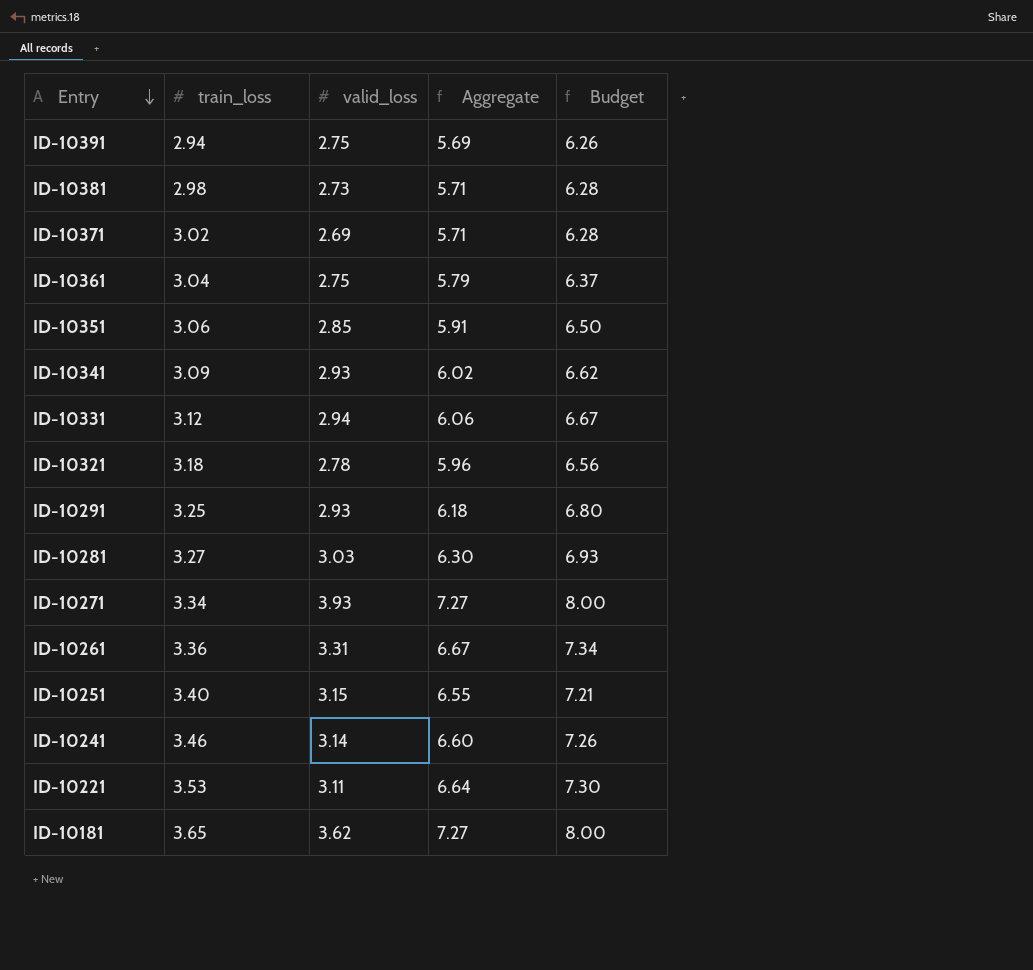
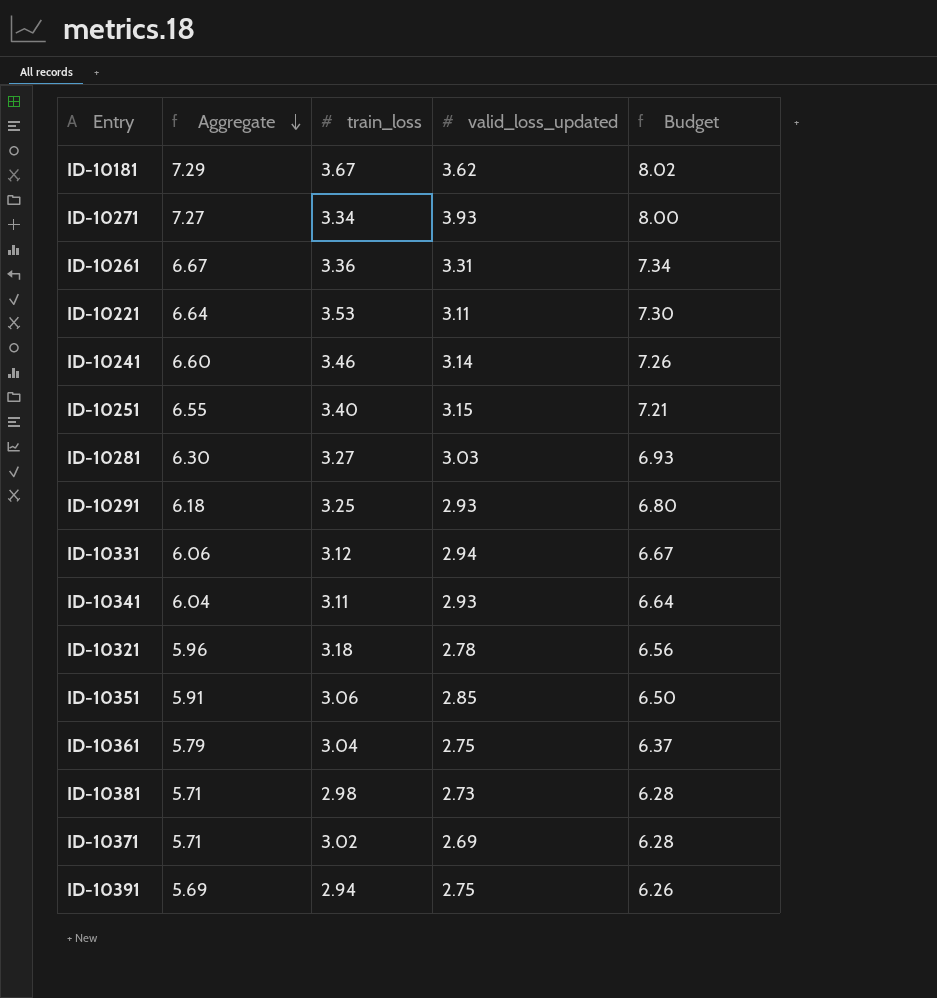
row order: Entry descending -> Aggregate descending
column Aggregate | position: 4 -> 2
column name: valid_loss -> valid_loss_updated
ID-10181 | Aggregate: 7.27 -> 7.29
ID-10181 | train_loss: 3.65 -> 3.67
ID-10181 | Budget: 8.00 -> 8.02
ID-10341 | Aggregate: 6.02 -> 6.04
ID-10341 | train_loss: 3.09 -> 3.11
ID-10341 | Budget: 6.62 -> 6.64

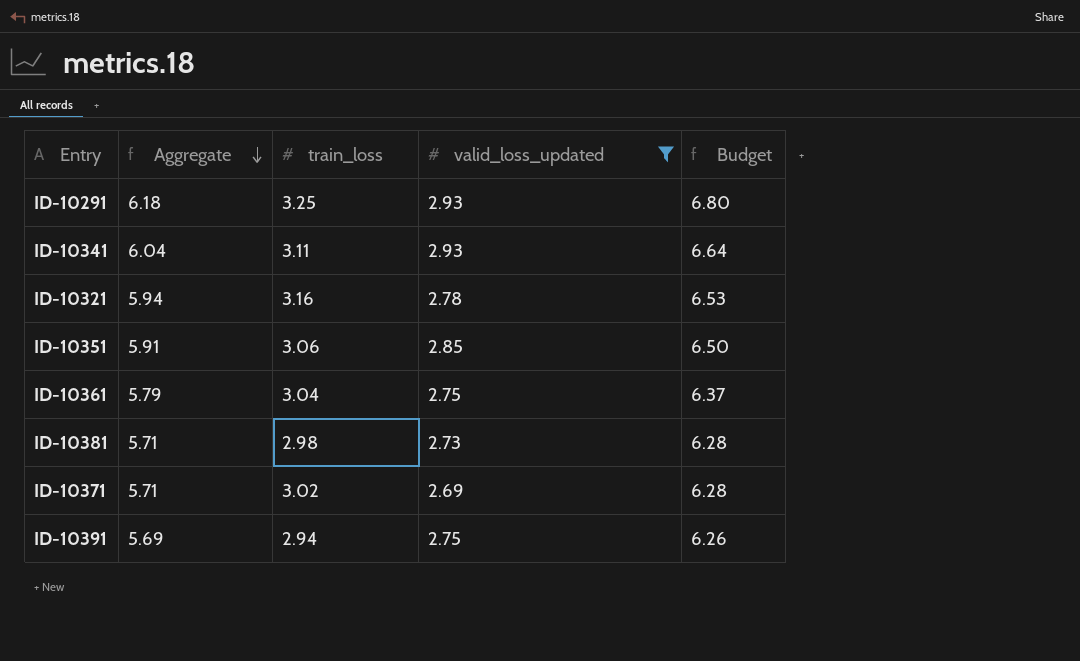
filter: none -> valid_loss_updated <= 2.93
ID-10321 | Aggregate: 5.96 -> 5.94
ID-10321 | train_loss: 3.18 -> 3.16
ID-10321 | Budget: 6.56 -> 6.53

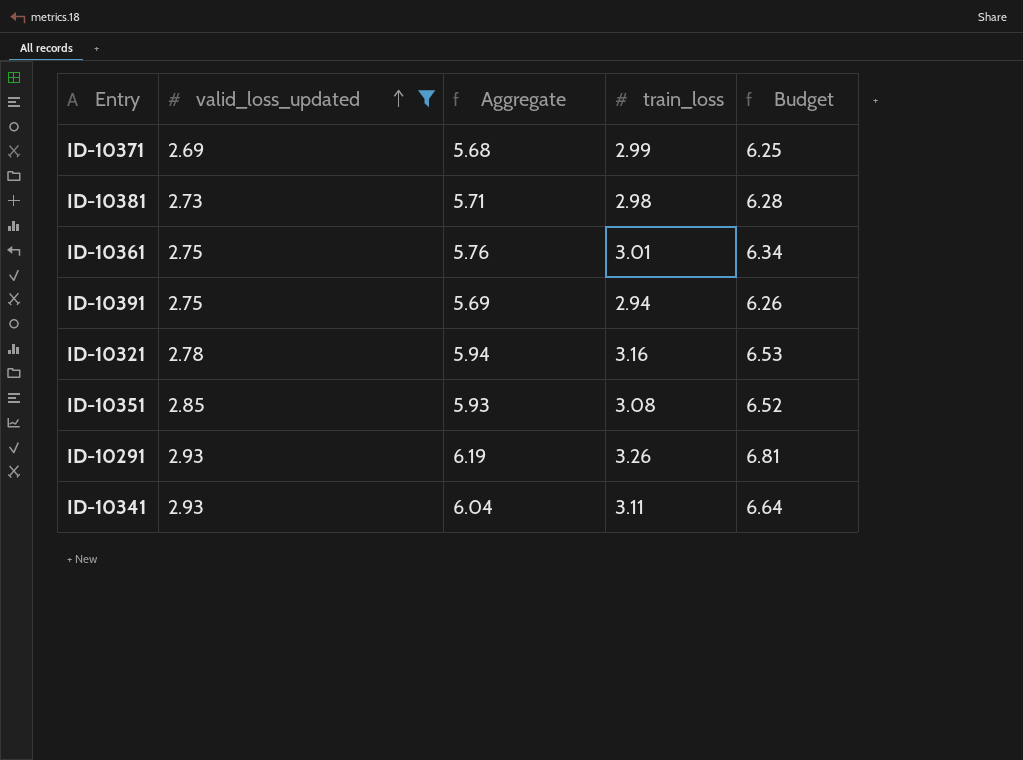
row order: Aggregate descending -> valid_loss_updated ascending
column valid_loss_updated | position: 4 -> 2
ID-10371 | Aggregate: 5.71 -> 5.68
ID-10371 | train_loss: 3.02 -> 2.99
ID-10371 | Budget: 6.28 -> 6.25
ID-10361 | Aggregate: 5.79 -> 5.76
ID-10361 | train_loss: 3.04 -> 3.01
ID-10361 | Budget: 6.37 -> 6.34
ID-10351 | Aggregate: 5.91 -> 5.93
ID-10351 | train_loss: 3.06 -> 3.08
ID-10351 | Budget: 6.50 -> 6.52
ID-10291 | Aggregate: 6.18 -> 6.19
ID-10291 | train_loss: 3.25 -> 3.26
ID-10291 | Budget: 6.80 -> 6.81

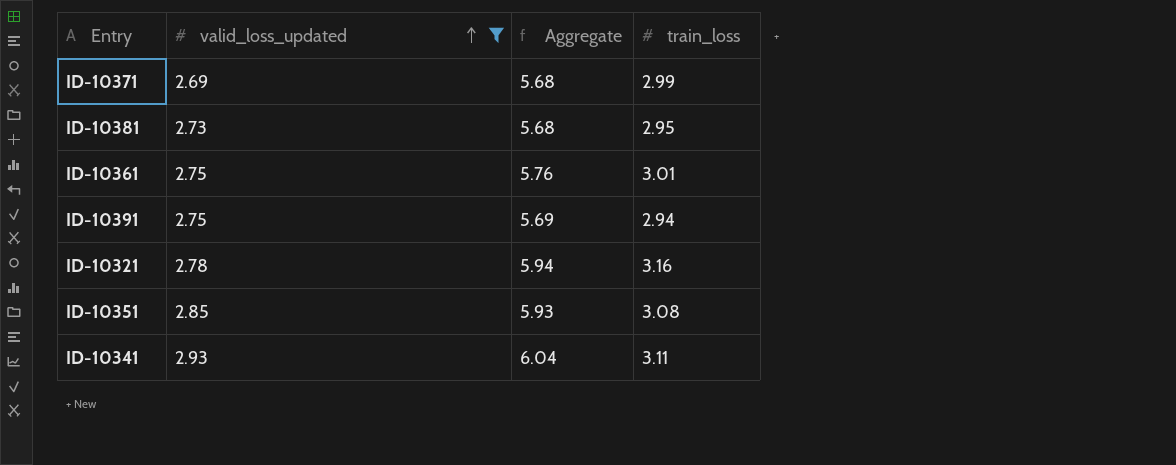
column Budget | formula: [Aggregate] * 1.1 -> none
row ID-10291: 2.93 | 6.19 | 3.26 | 6.81 -> none
ID-10381 | Aggregate: 5.71 -> 5.68
ID-10381 | train_loss: 2.98 -> 2.95

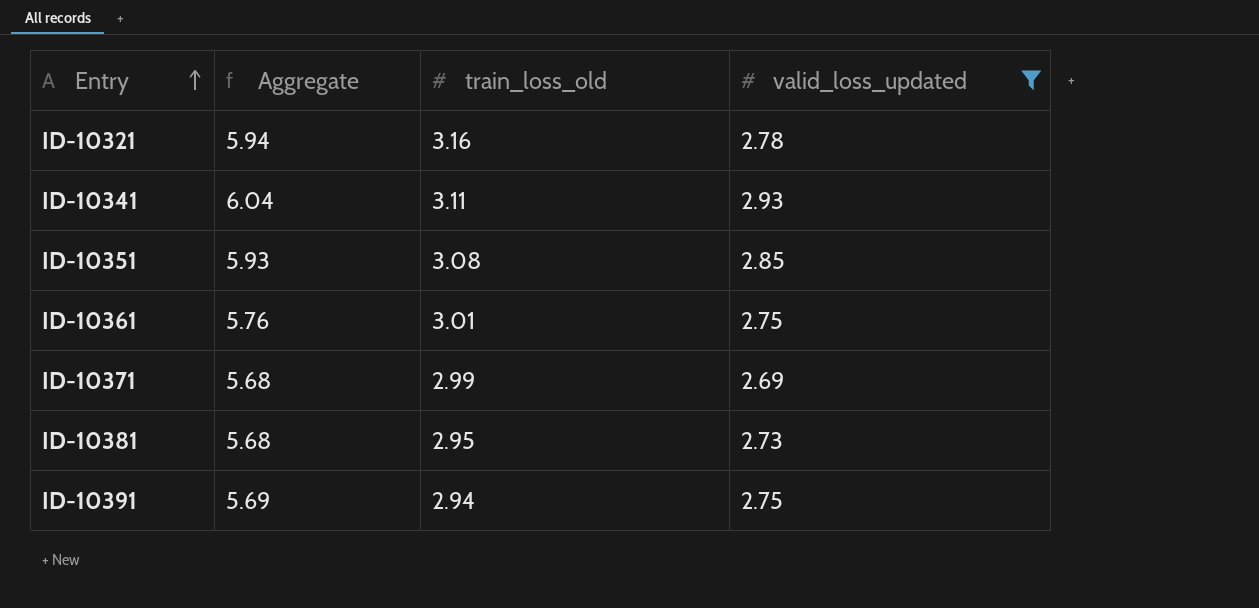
row order: valid_loss_updated ascending -> Entry ascending
column name: train_loss -> train_loss_old
column valid_loss_updated | position: 2 -> 4

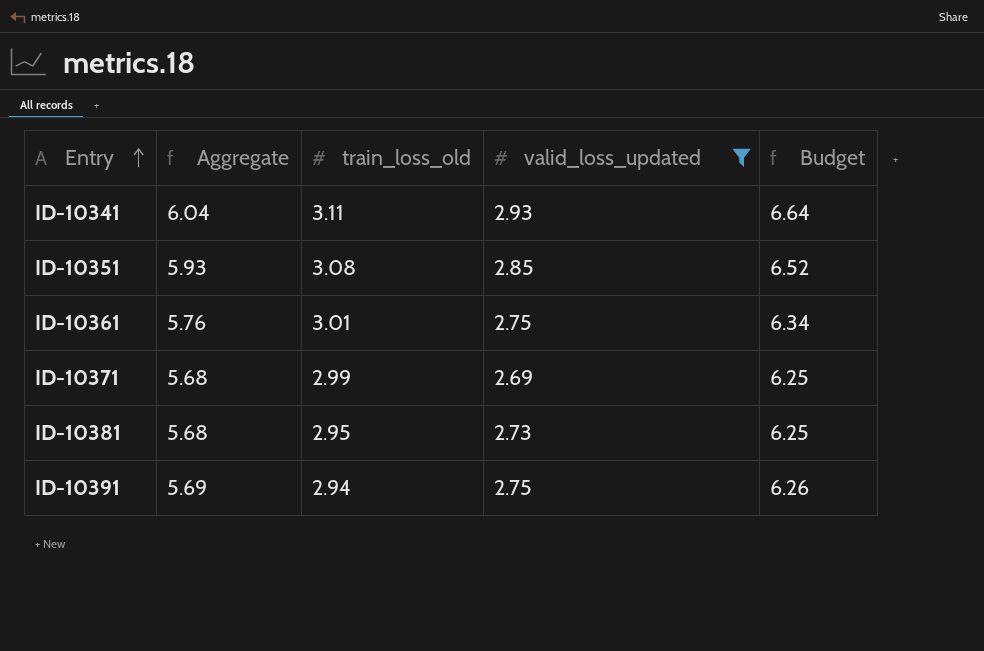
column Budget | formula: none -> [Aggregate] * 1.1
row ID-10321: 5.94 | 3.16 | 2.78 -> none

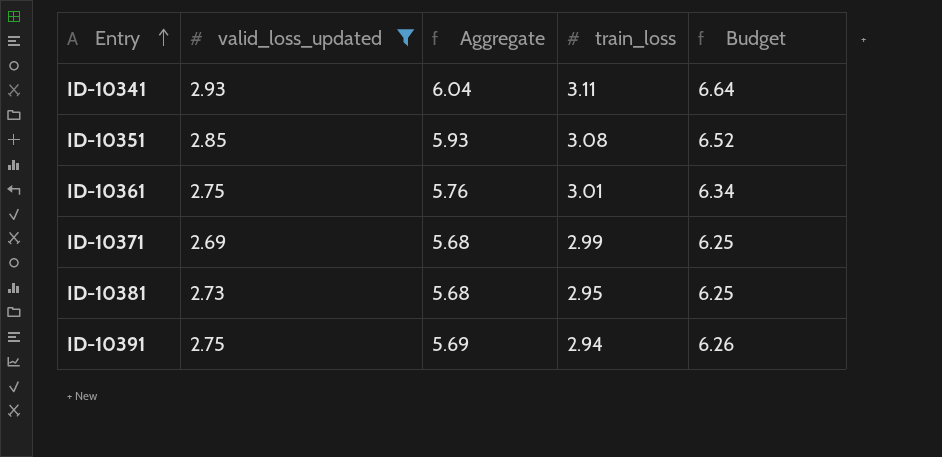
column valid_loss_updated | position: 4 -> 2
column name: train_loss_old -> train_loss

